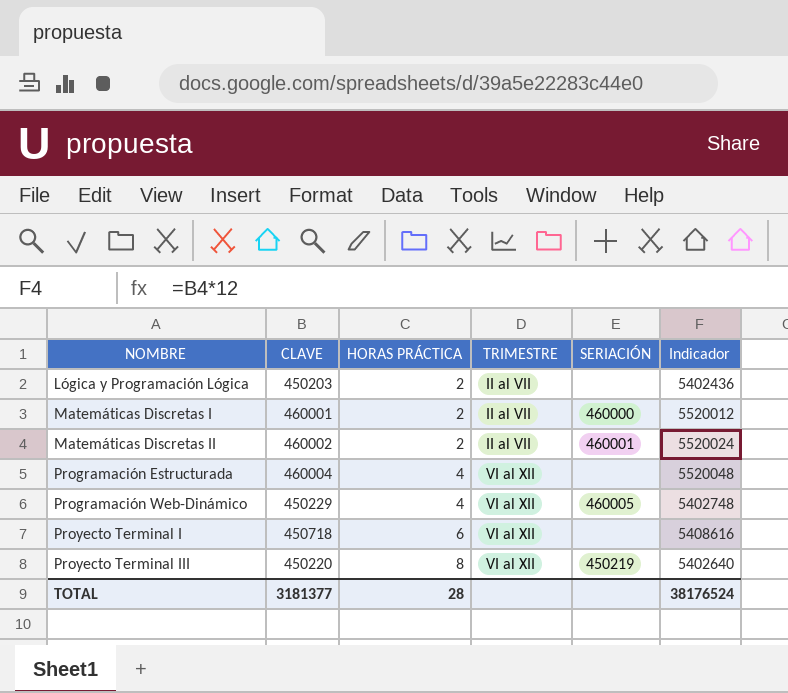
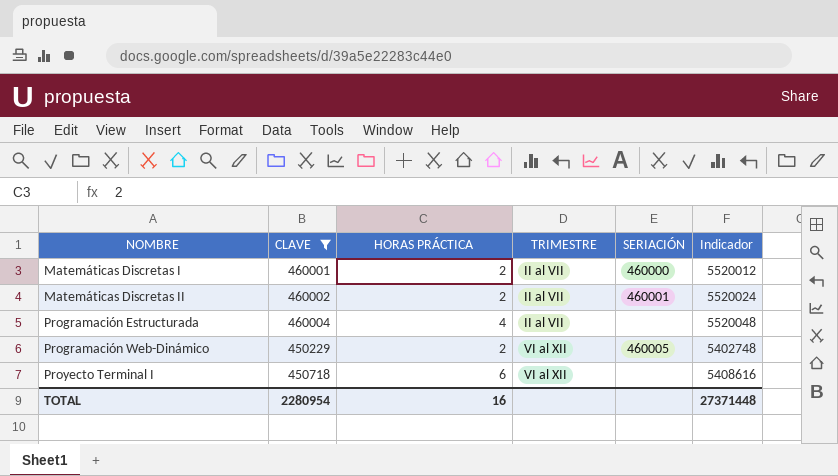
filter: none -> CLAVE >= 450229
Programación Estructurada | TRIMESTRE: VI al XII -> II al VII
Programación Web-Dinámico | HORAS PRÁCTICA: 4 -> 2
TOTAL | CLAVE: 3181377 -> 2280954
TOTAL | HORAS PRÁCTICA: 28 -> 16
TOTAL | Indicador: 38176524 -> 27371448

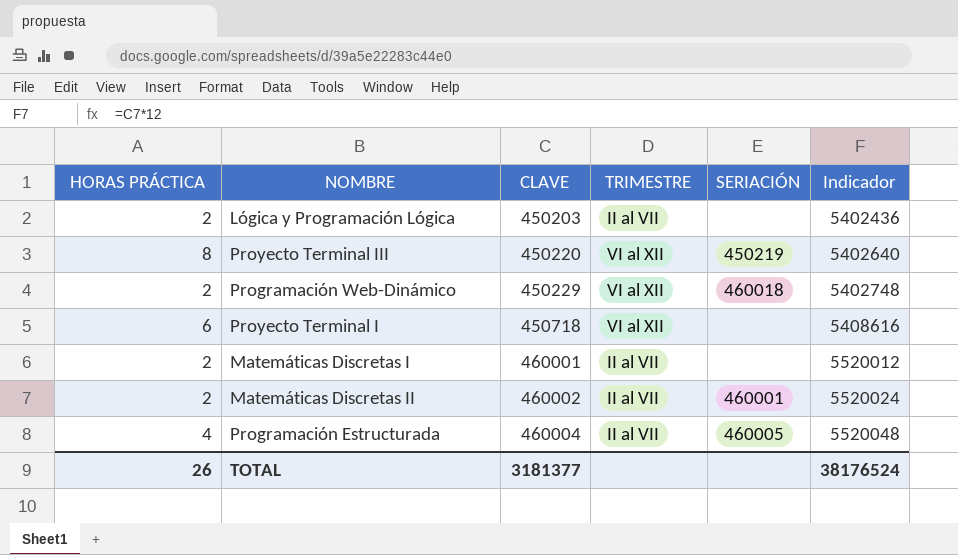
filter: CLAVE >= 450229 -> none
row order: NOMBRE ascending -> CLAVE ascending
column HORAS PRÁCTICA | position: 3 -> 1
Programación Web-Dinámico | SERIACIÓN: 460005 -> 460018
Matemáticas Discretas I | SERIACIÓN: 460000 -> none
Programación Estructurada | SERIACIÓN: none -> 460005
TOTAL | HORAS PRÁCTICA: 16 -> 26
TOTAL | CLAVE: 2280954 -> 3181377
TOTAL | Indicador: 27371448 -> 38176524

